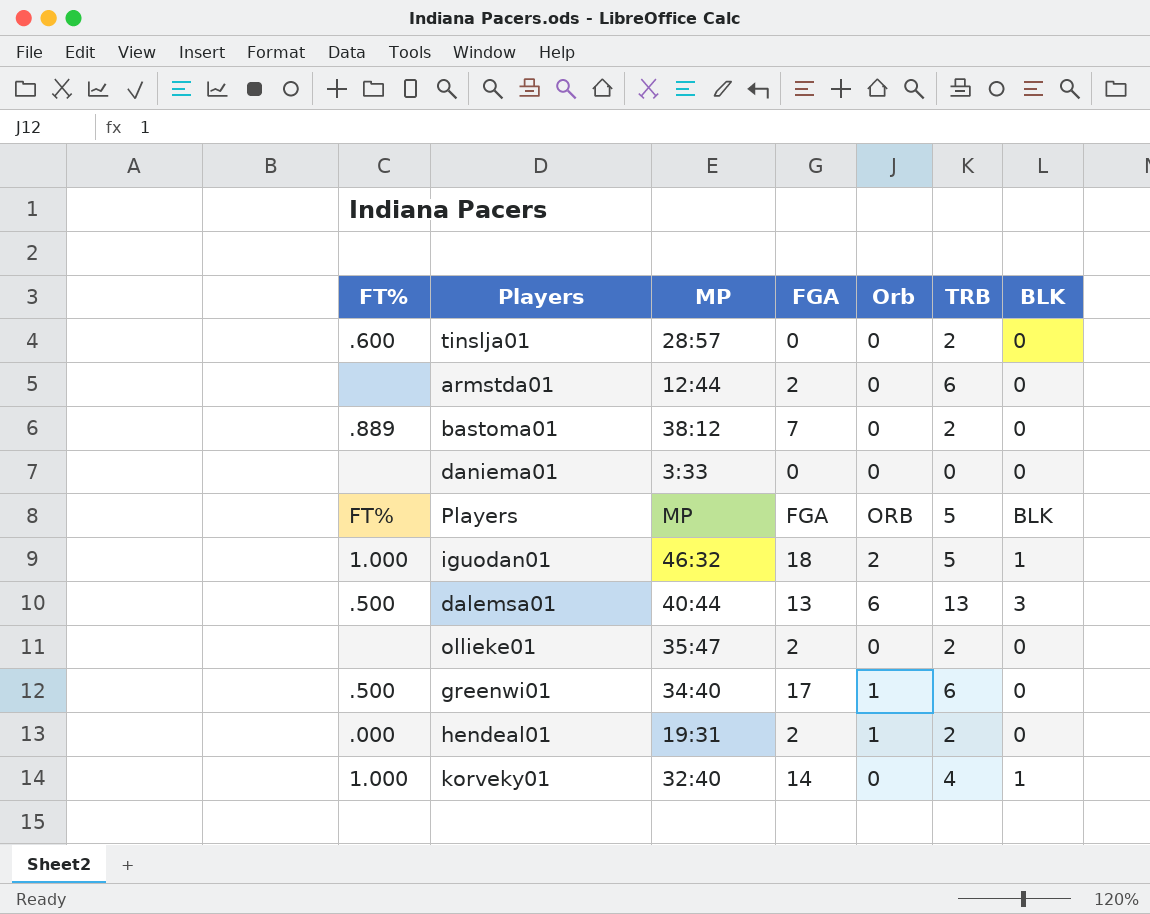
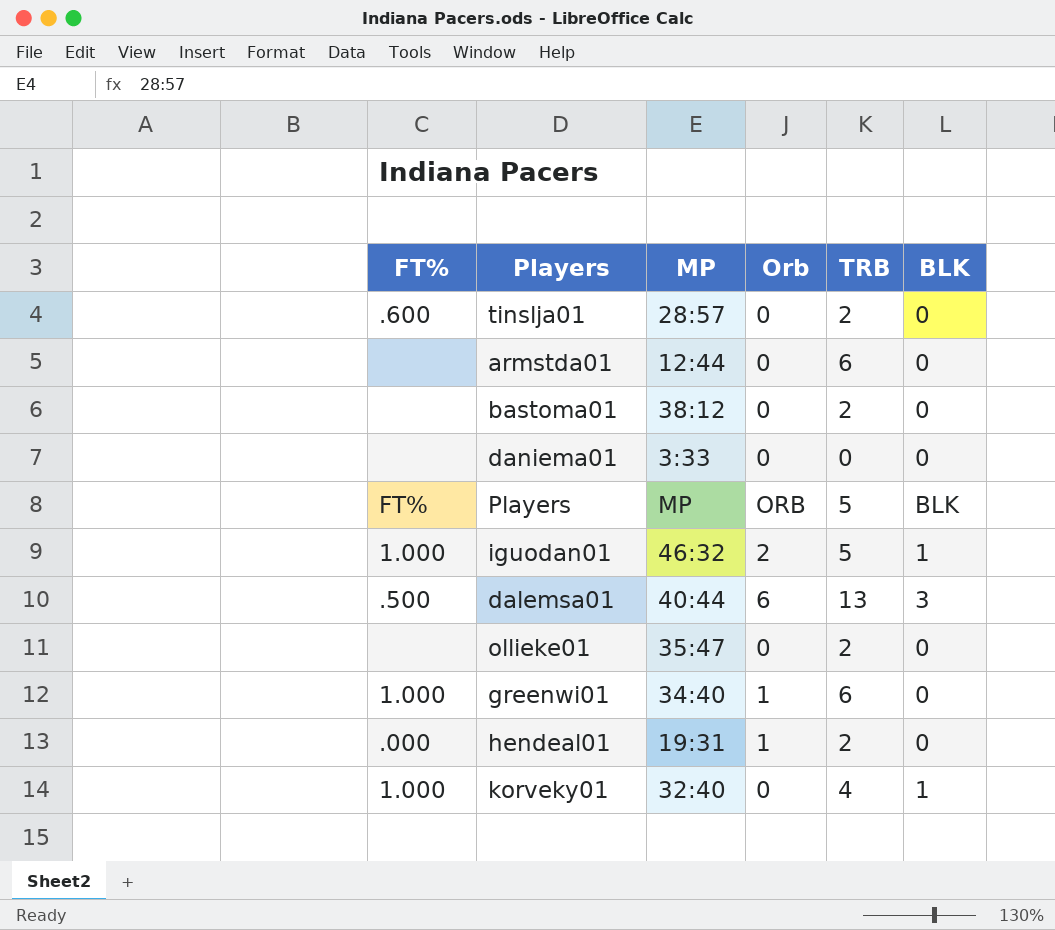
column FGA | position: 4 -> none
bastoma01 | FT%: .889 -> none
greenwi01 | FT%: .500 -> 1.000

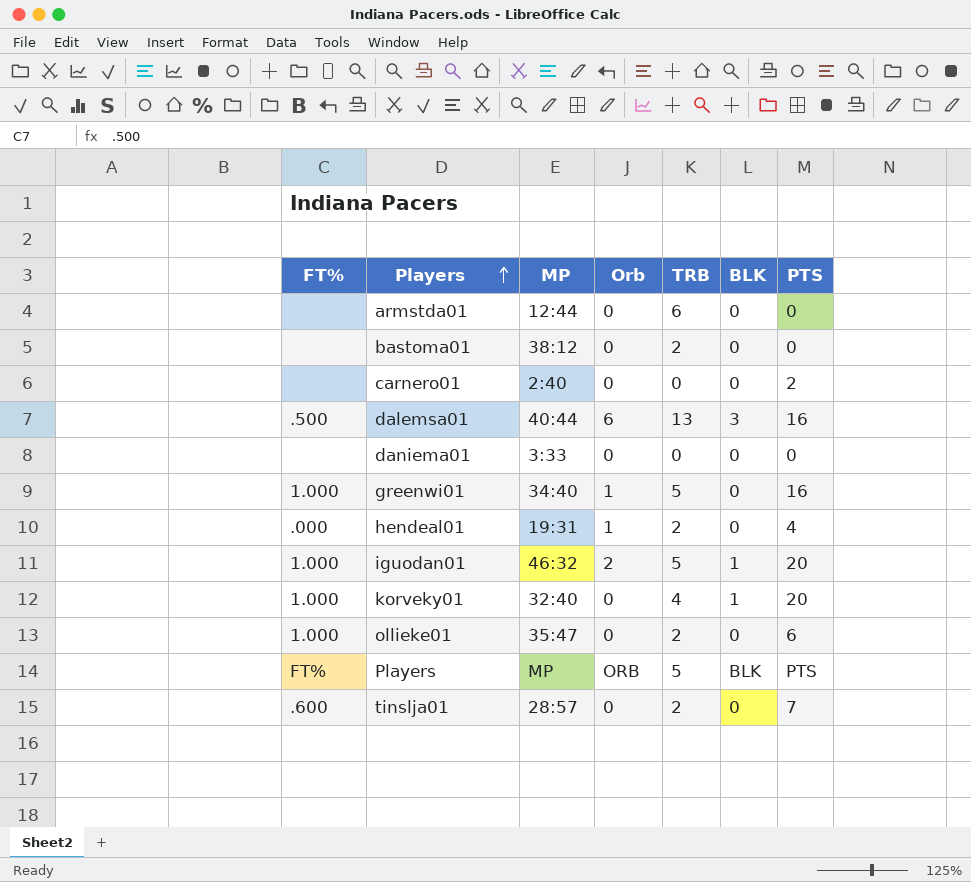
row order: none -> Players ascending
column PTS | position: none -> 7
row carnero01: none -> none | 2:40 | 0 | 0 | 0 | 2
greenwi01 | TRB: 6 -> 5
ollieke01 | FT%: none -> 1.000

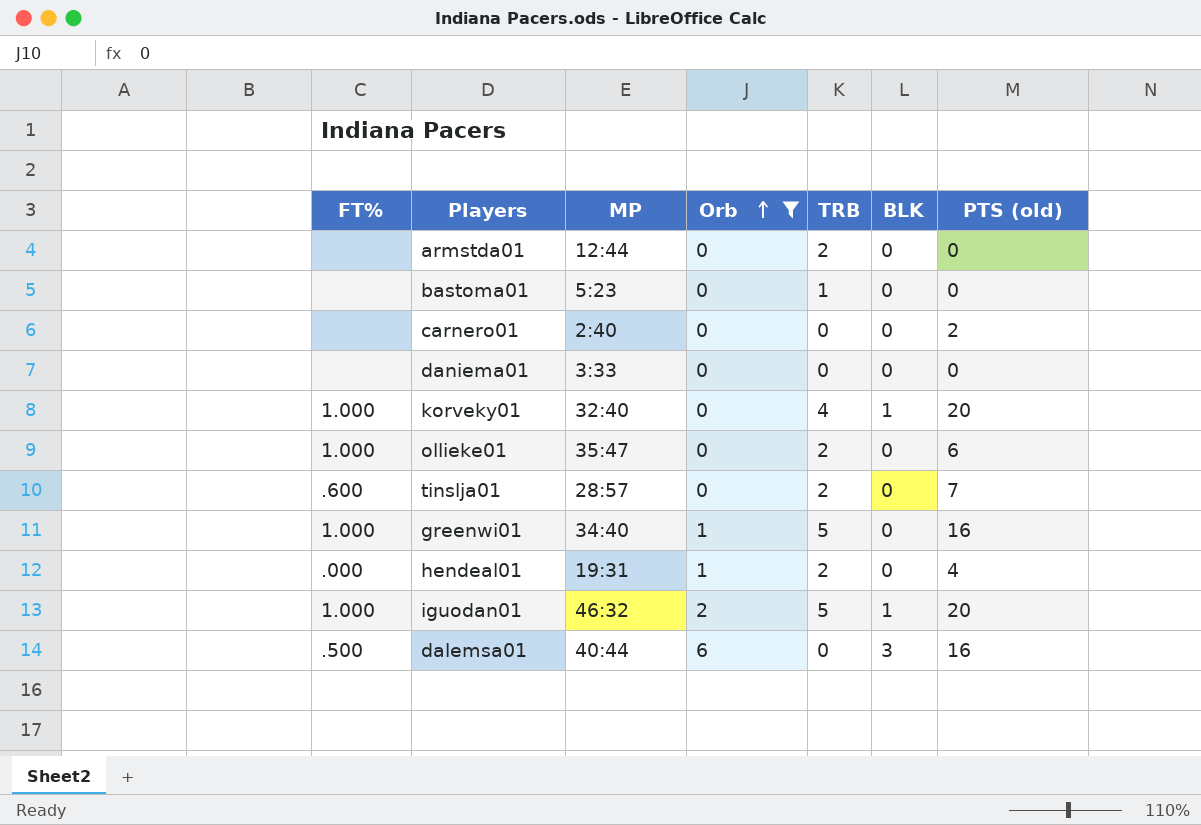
filter: none -> Orb != ORB
row order: Players ascending -> Orb ascending
column name: PTS -> PTS (old)
armstda01 | TRB: 6 -> 2
bastoma01 | MP: 38:12 -> 5:23
bastoma01 | TRB: 2 -> 1
dalemsa01 | TRB: 13 -> 0

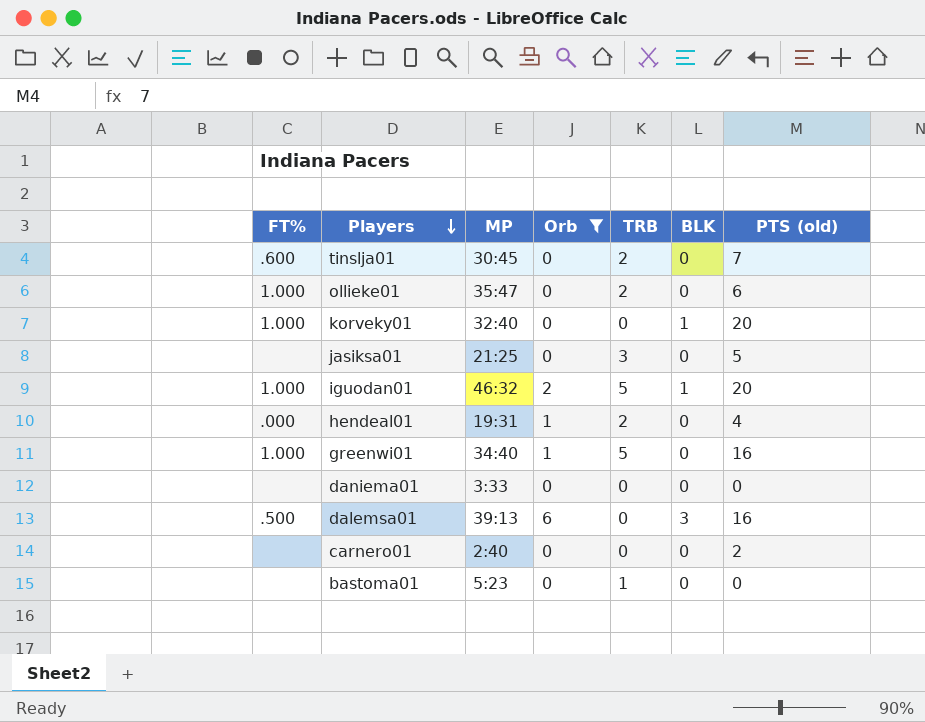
row order: Orb ascending -> Players descending
row armstda01: none | 12:44 | 0 | 2 | 0 | 0 -> none
tinslja01 | MP: 28:57 -> 30:45
korveky01 | TRB: 4 -> 0
row jasiksa01: none -> none | 21:25 | 0 | 3 | 0 | 5
dalemsa01 | MP: 40:44 -> 39:13

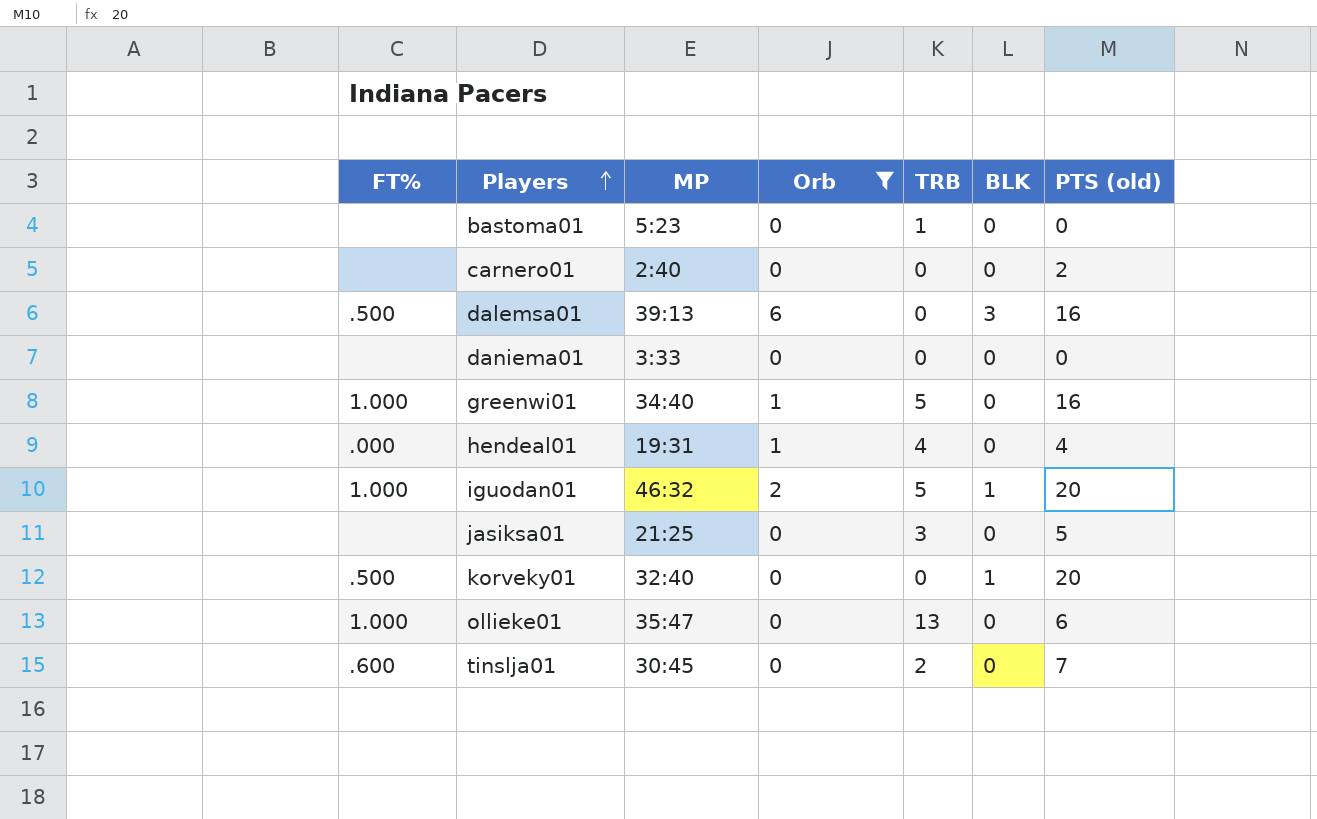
row order: Players descending -> Players ascending
hendeal01 | TRB: 2 -> 4
korveky01 | FT%: 1.000 -> .500
ollieke01 | TRB: 2 -> 13

